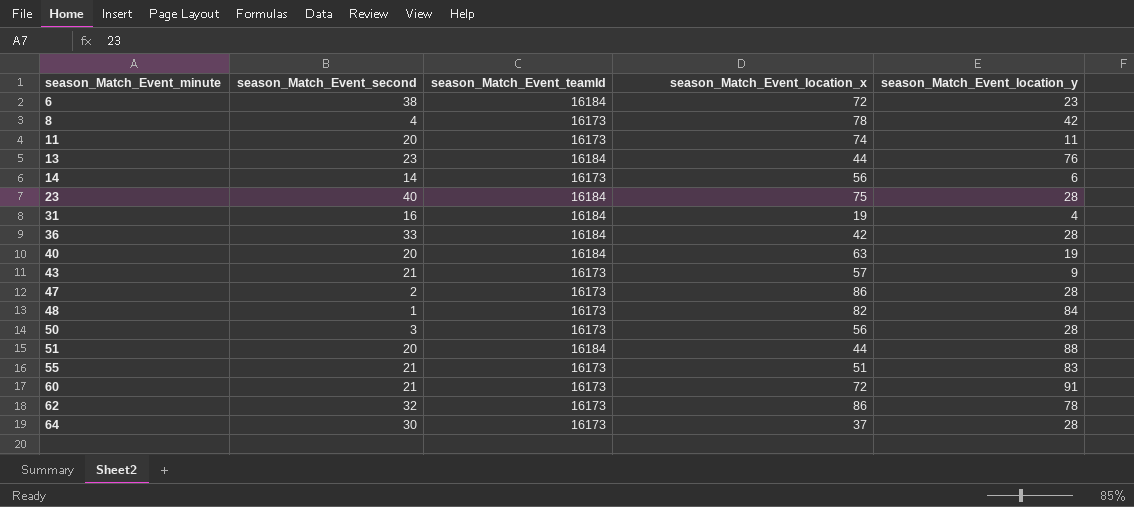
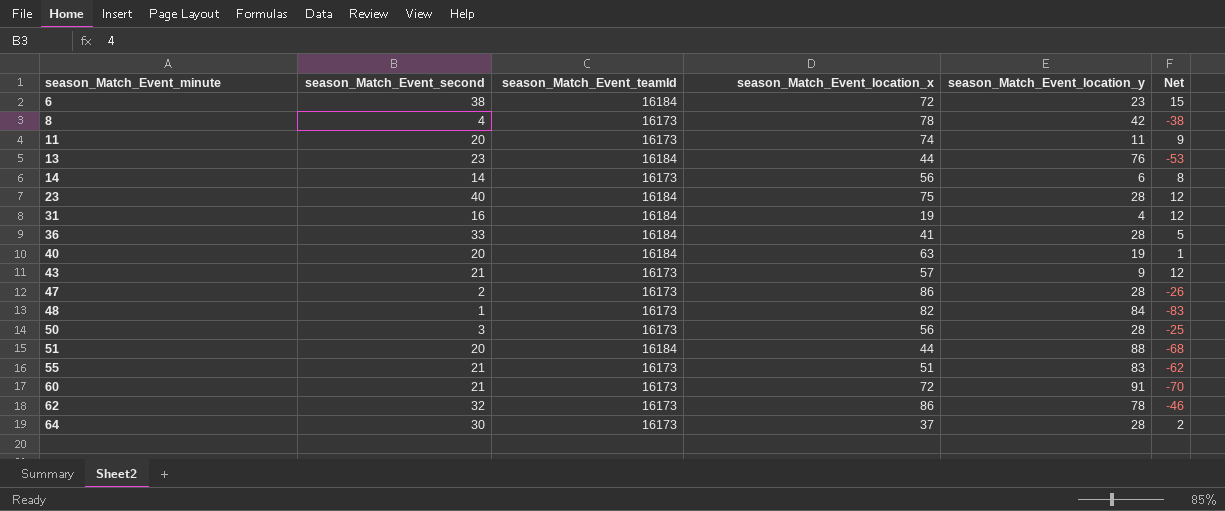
column Net | formula: none -> [season_Match_Event_second] - [season_Match_Event_location_y]
36 | season_Match_Event_location_x: 42 -> 41

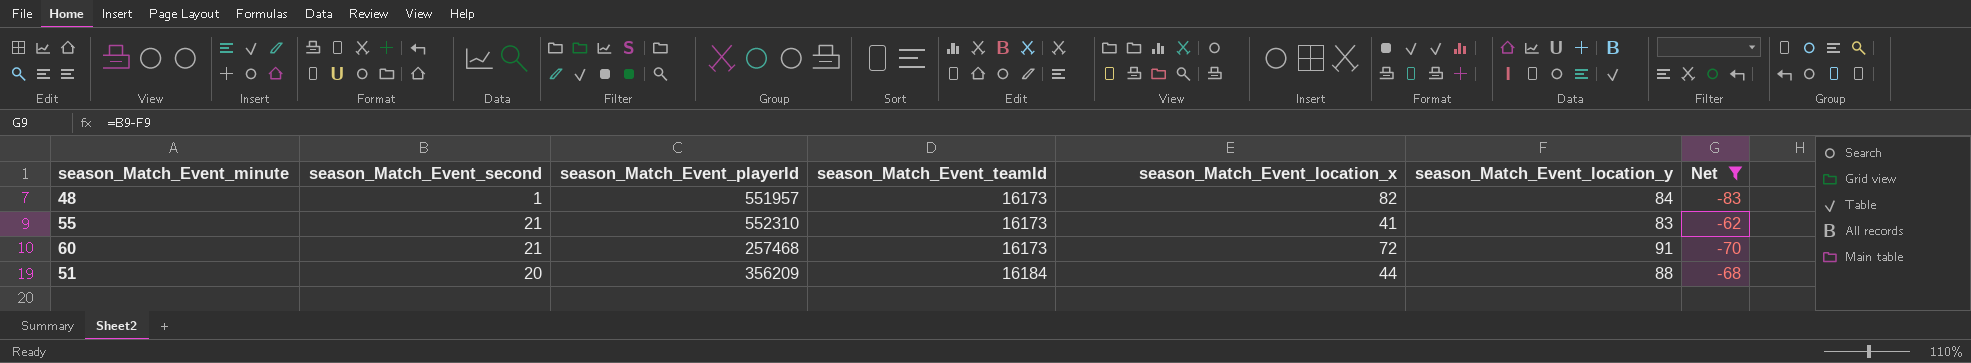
filter: none -> Net <= -62
row order: season_Match_Event_minute ascending -> season_Match_Event_teamId ascending
column season_Match_Event_playerId | position: none -> 3
55 | season_Match_Event_location_x: 51 -> 41

